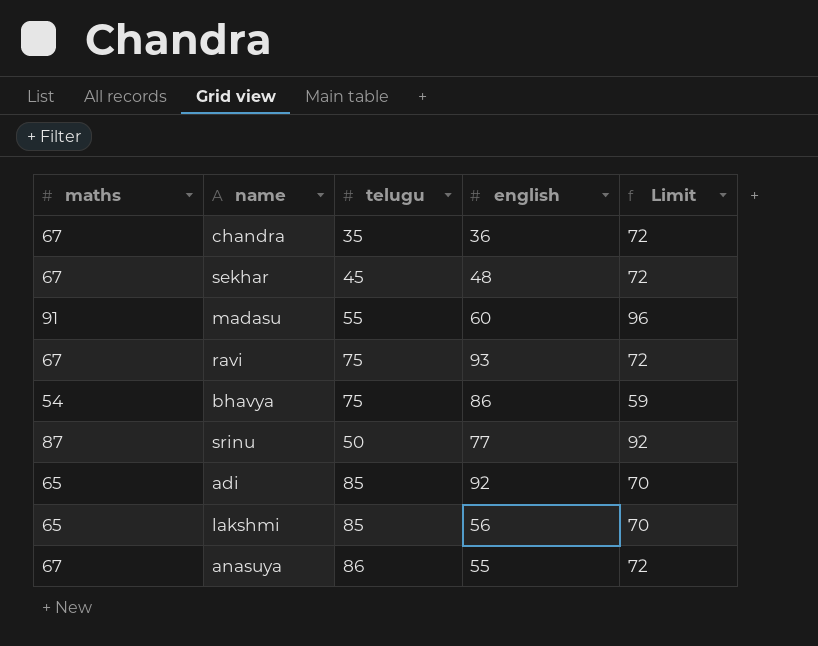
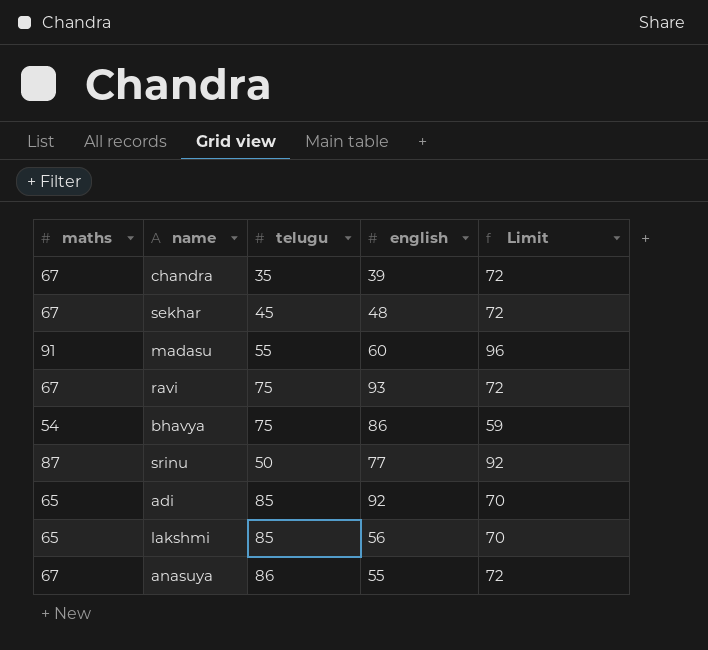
chandra | english: 36 -> 39

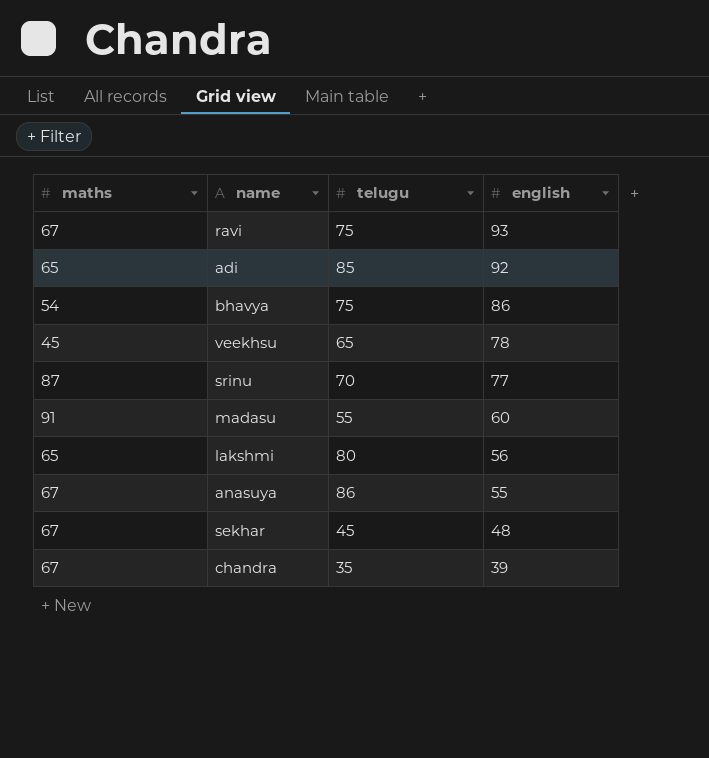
row order: none -> english descending
column Limit | formula: [maths] + 5 -> none
row veekhsu: none -> 45 | 65 | 78
srinu | telugu: 50 -> 70
lakshmi | telugu: 85 -> 80

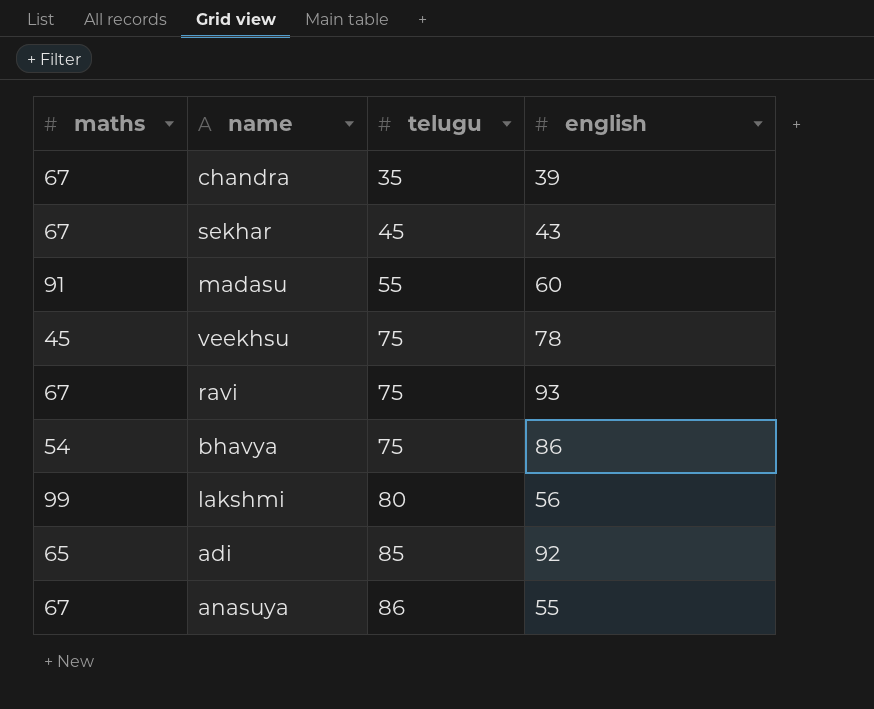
row order: english descending -> telugu ascending
row srinu: 87 | 70 | 77 -> none
sekhar | english: 48 -> 43
veekhsu | telugu: 65 -> 75
lakshmi | maths: 65 -> 99

